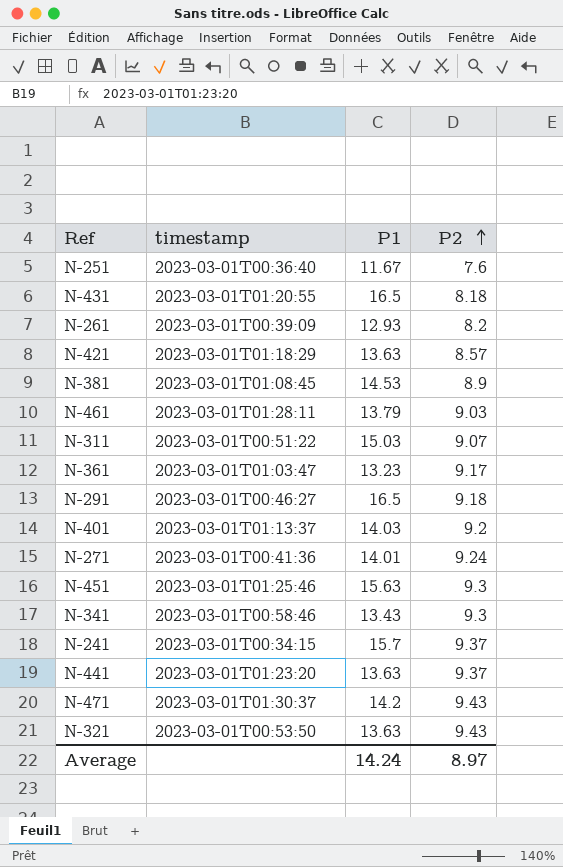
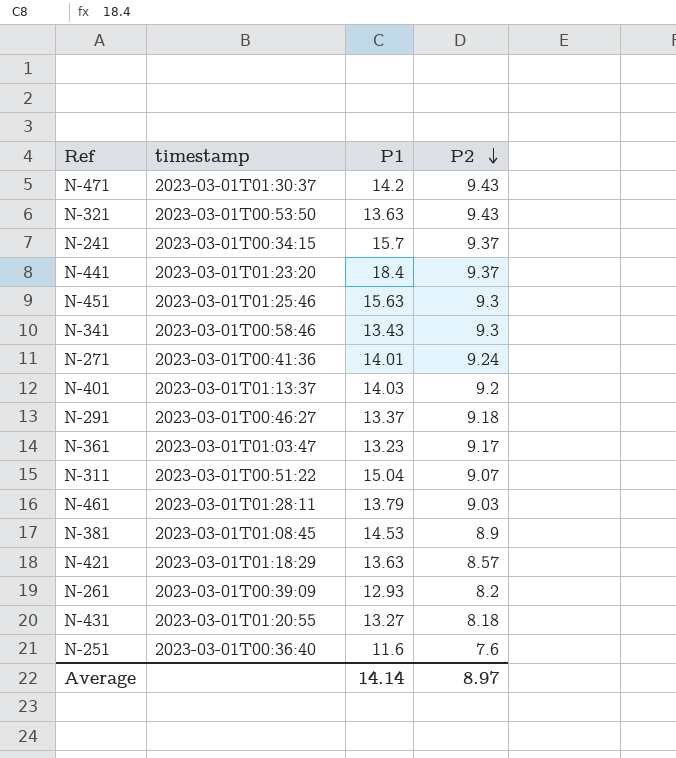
row order: P2 ascending -> P2 descending
N-441 | P1: 13.63 -> 18.4
N-291 | P1: 16.5 -> 13.37
N-311 | P1: 15.03 -> 15.04
N-431 | P1: 16.5 -> 13.27
N-251 | P1: 11.67 -> 11.6
Average | P1: 14.24 -> 14.14

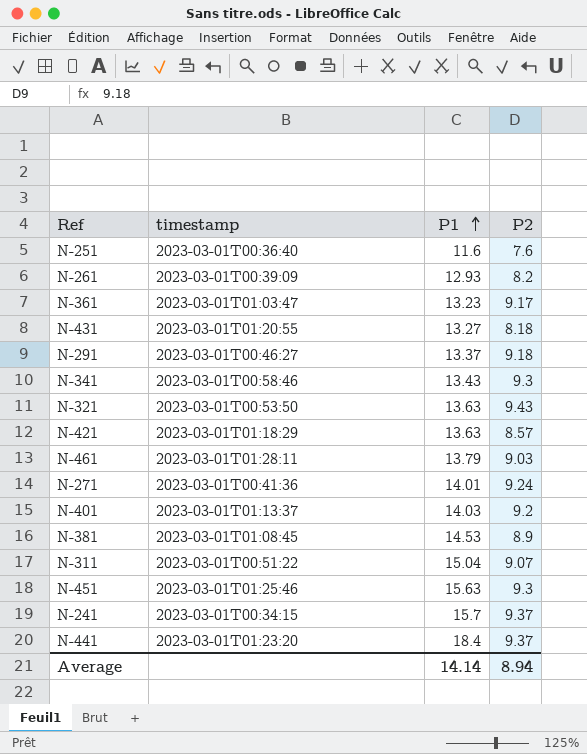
row order: P2 descending -> P1 ascending
row N-471: 2023-03-01T01:30:37 | 14.2 | 9.43 -> none
Average | P2: 8.97 -> 8.94

